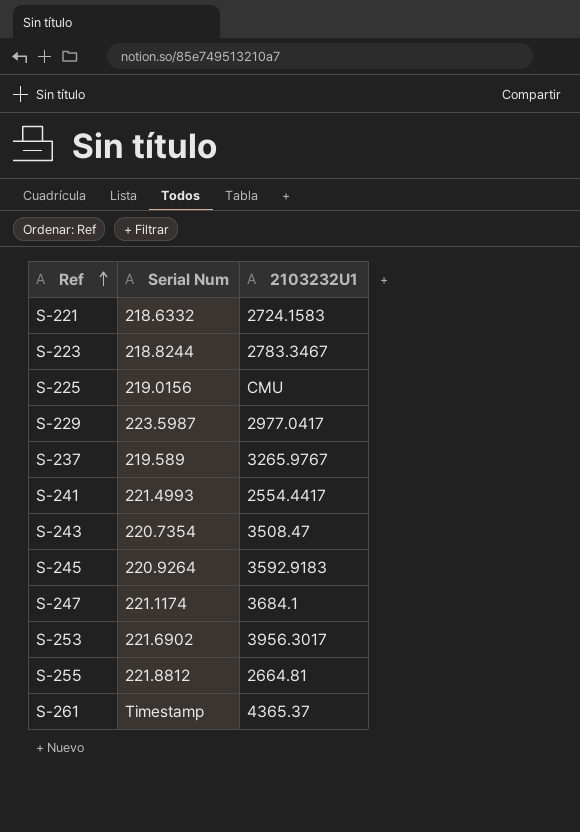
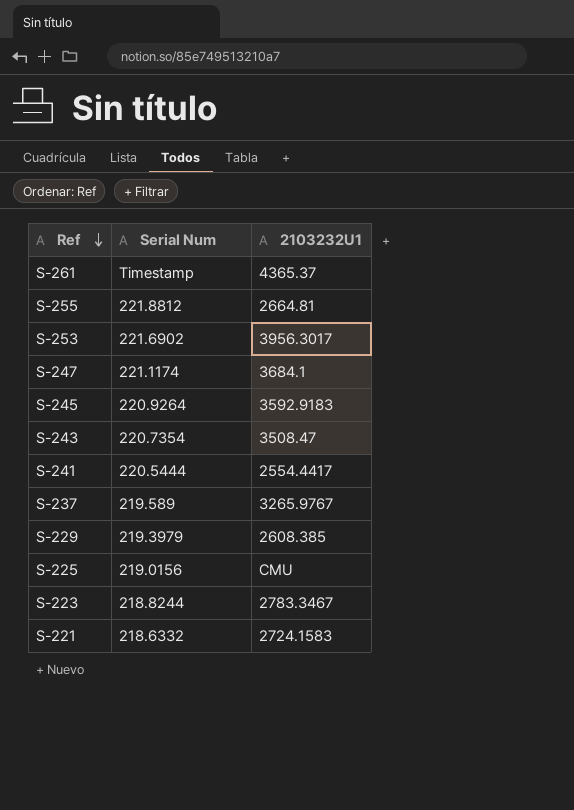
row order: Ref ascending -> Ref descending
S-241 | Serial Num: 221.4993 -> 220.5444
S-229 | Serial Num: 223.5987 -> 219.3979
S-229 | 2103232U1: 2977.0417 -> 2608.385

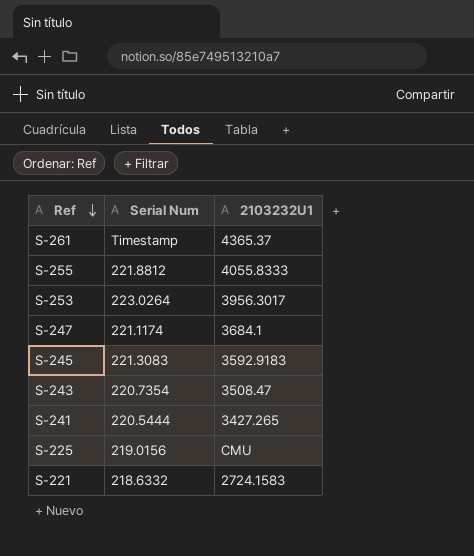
row S-237: 219.589 | 3265.9767 -> none
row S-229: 219.3979 | 2608.385 -> none
row S-223: 218.8244 | 2783.3467 -> none
S-255 | 2103232U1: 2664.81 -> 4055.8333
S-253 | Serial Num: 221.6902 -> 223.0264
S-245 | Serial Num: 220.9264 -> 221.3083
S-241 | 2103232U1: 2554.4417 -> 3427.265

